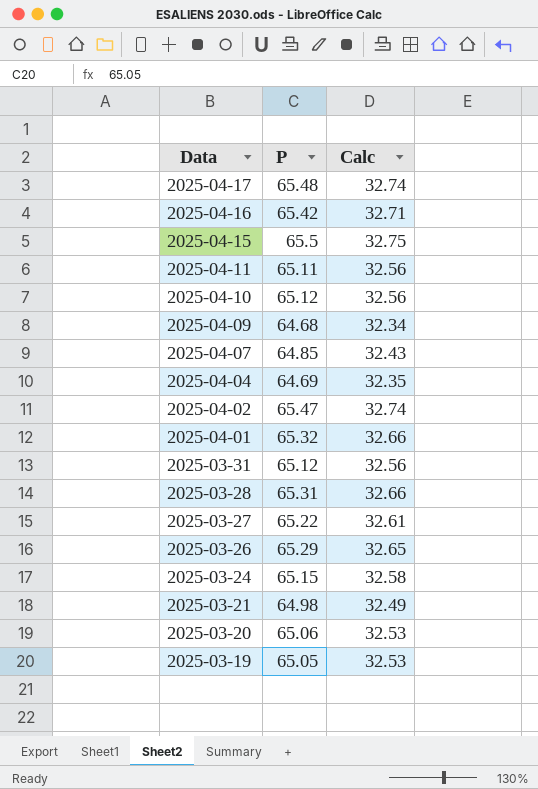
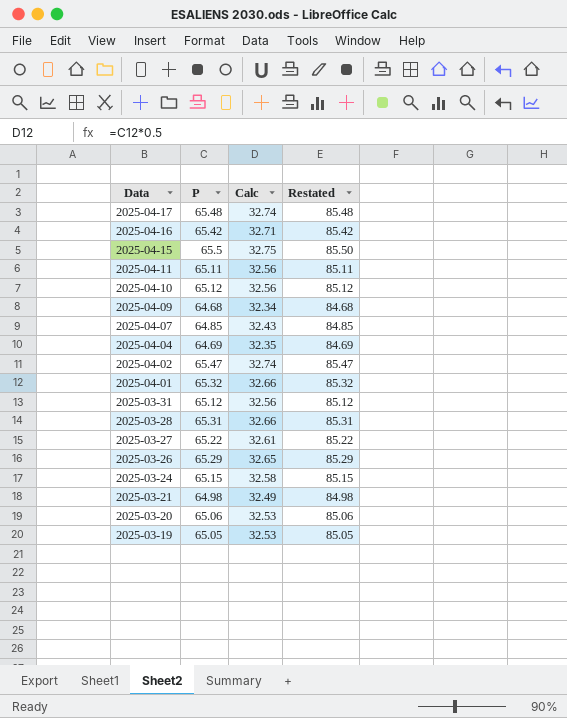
column Restated | formula: none -> [P] + 20

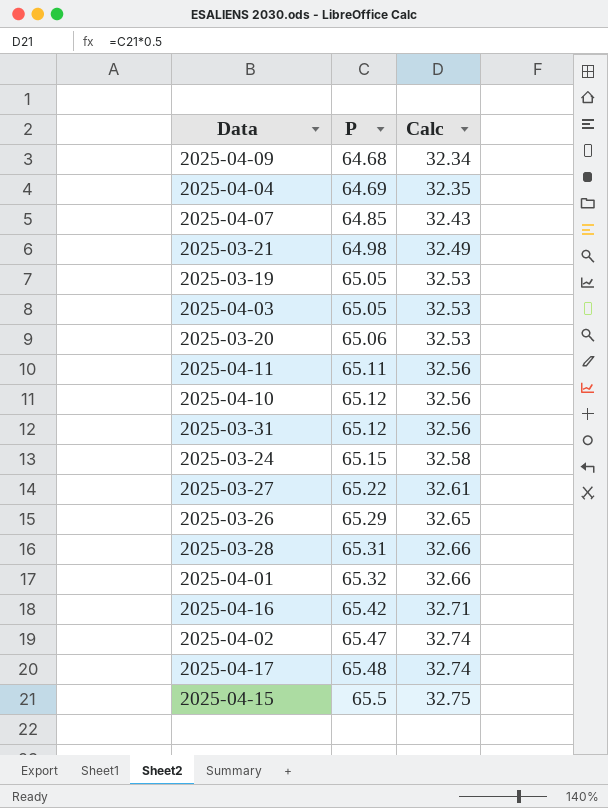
row order: Data descending -> P ascending
column Restated | formula: [P] + 20 -> none
row 2025-04-03: none -> 65.05 | 32.53

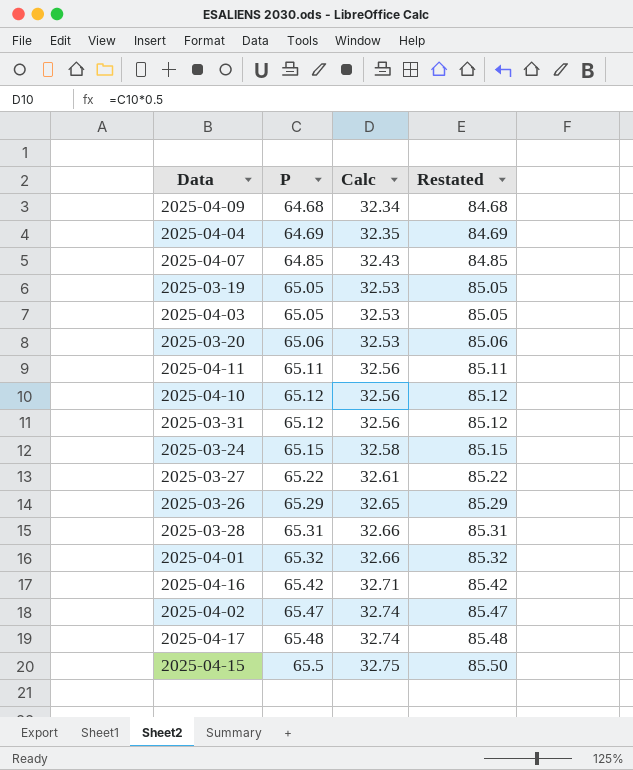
column Restated | formula: none -> [P] + 20
row 2025-03-21: 64.98 | 32.49 -> none

